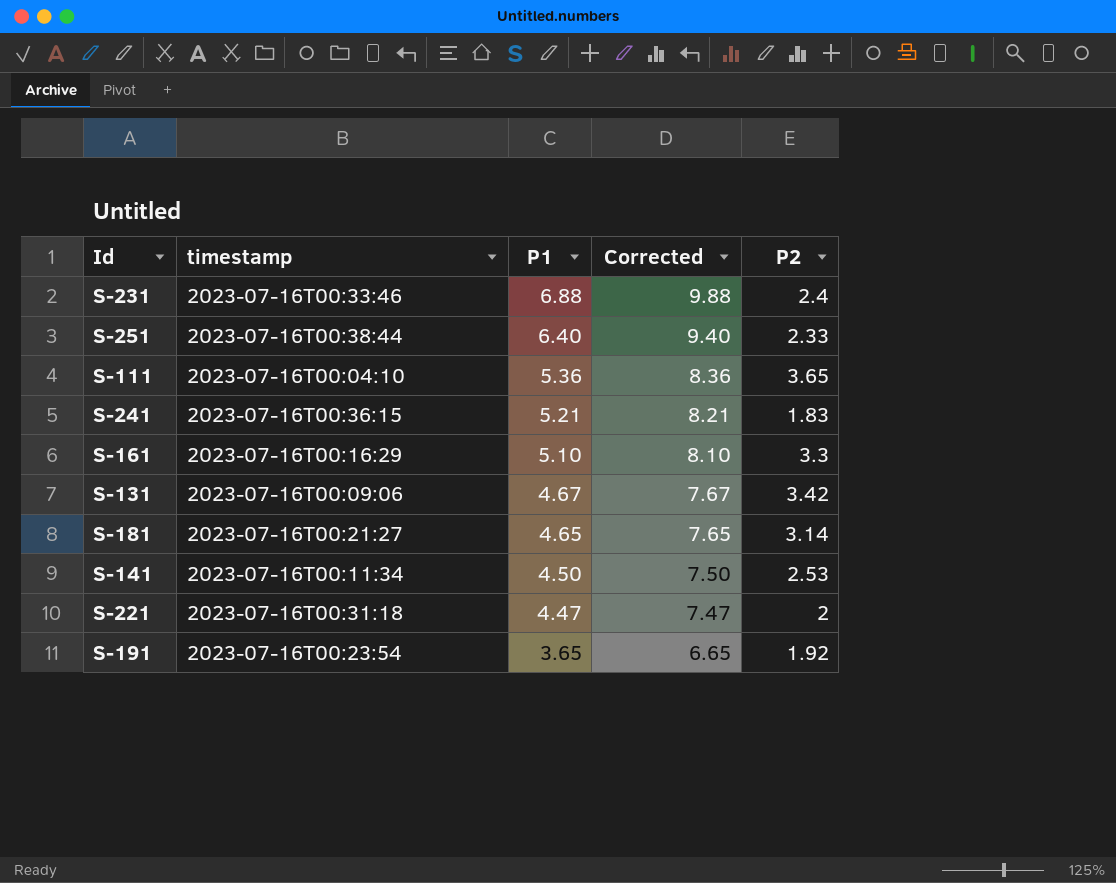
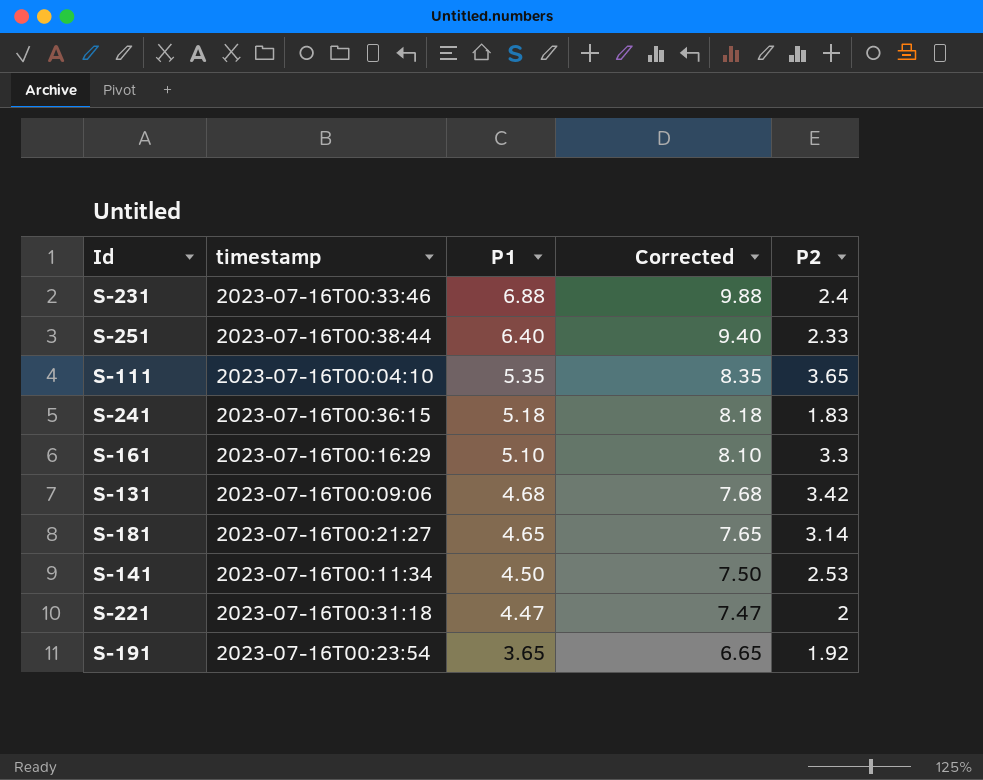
S-111 | P1: 5.36 -> 5.35
S-111 | Corrected: 8.36 -> 8.35
S-241 | P1: 5.21 -> 5.18
S-241 | Corrected: 8.21 -> 8.18
S-131 | P1: 4.67 -> 4.68
S-131 | Corrected: 7.67 -> 7.68

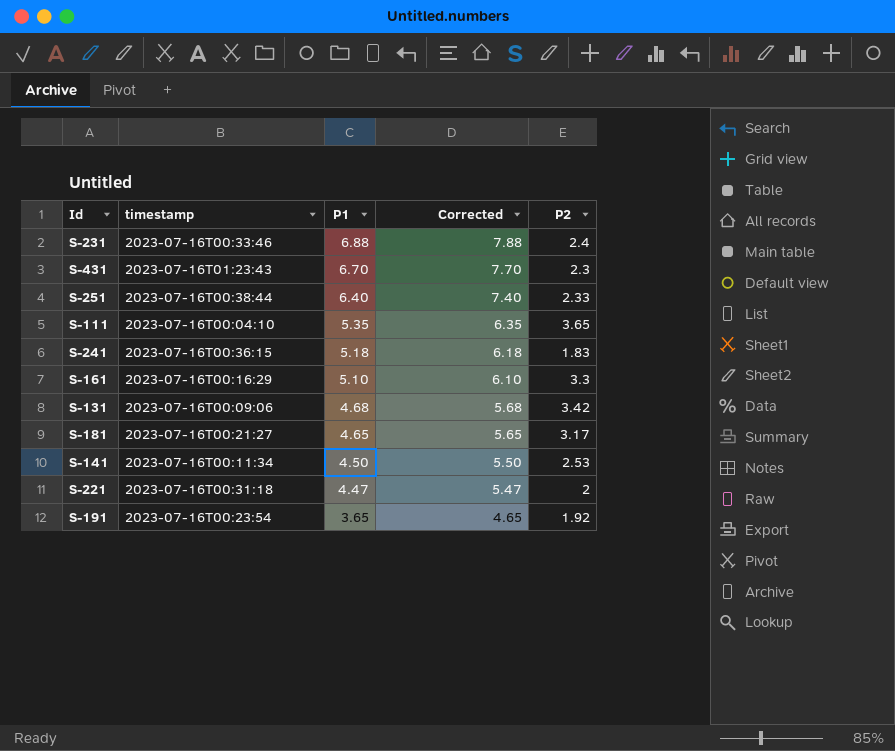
column Corrected | formula: [P1] + 3 -> [P1] + 1
row S-431: none -> 2023-07-16T01:23:43 | 6.70 | 7.70 | 2.3
S-181 | P2: 3.14 -> 3.17

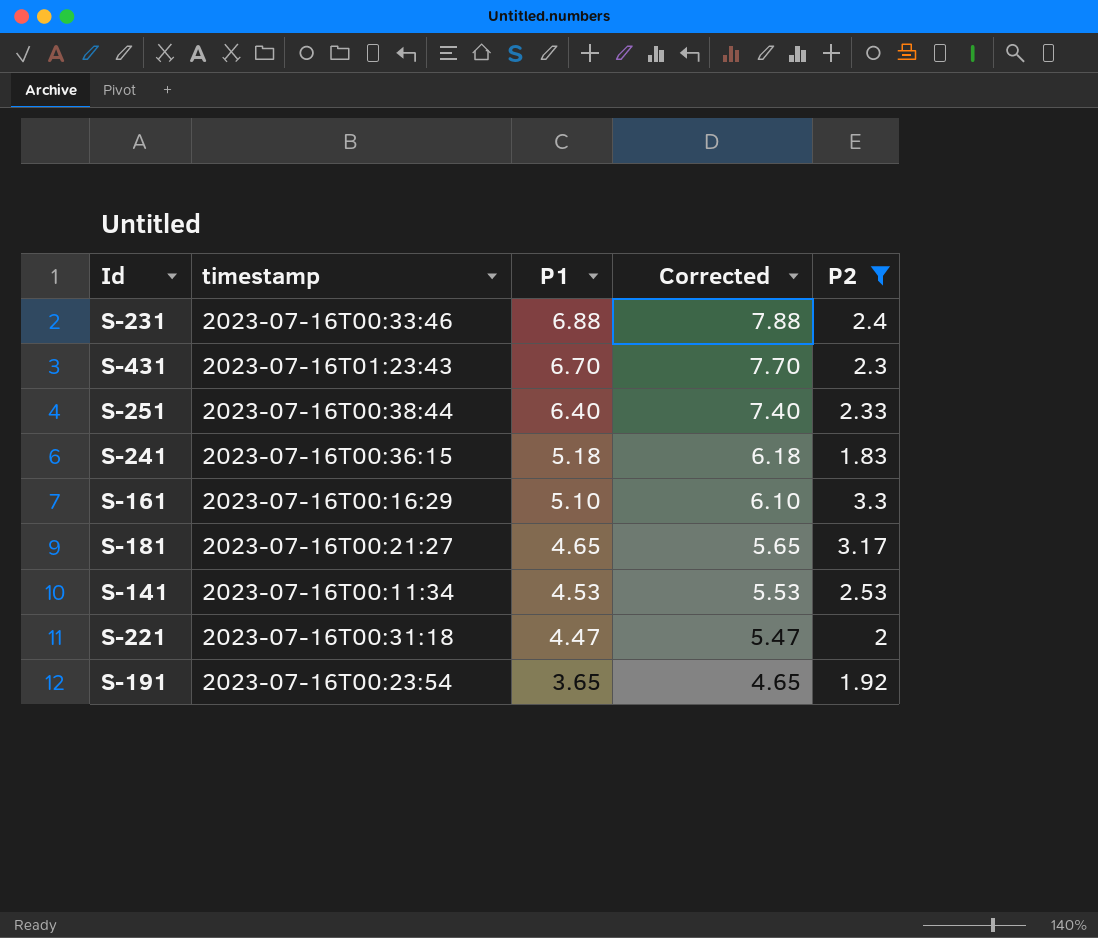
filter: none -> P2 <= 3.3
S-141 | P1: 4.50 -> 4.53
S-141 | Corrected: 5.50 -> 5.53

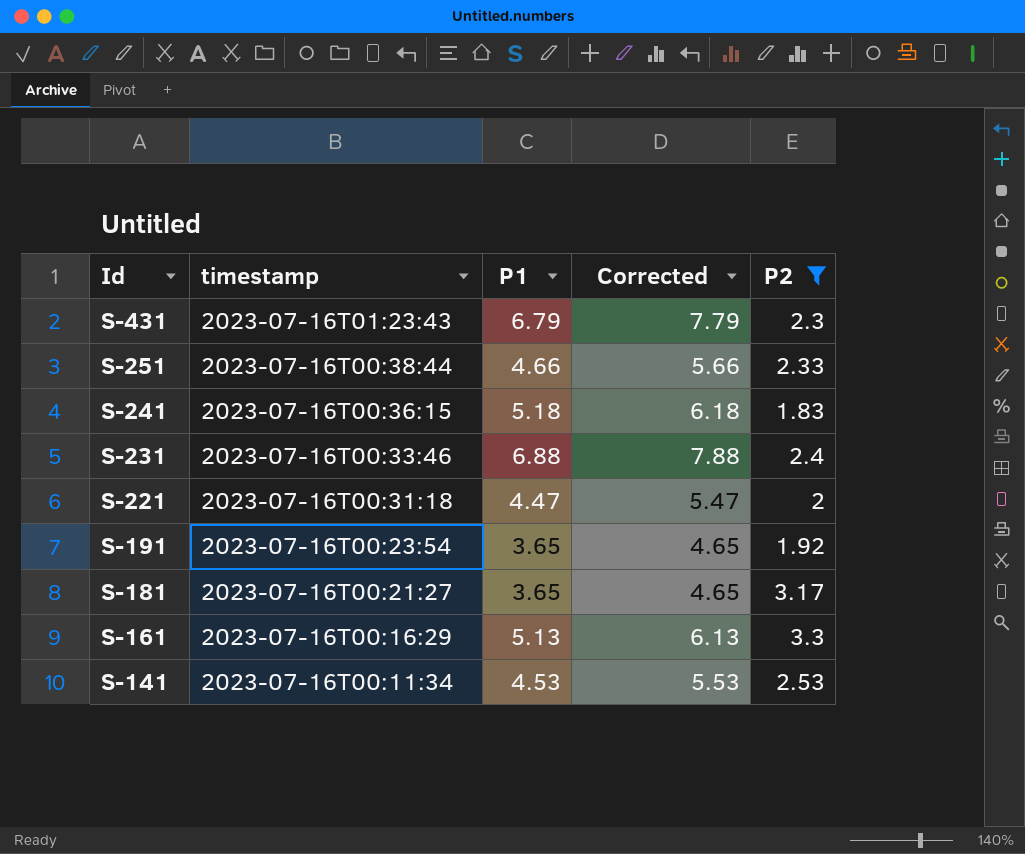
row order: P1 descending -> Id descending
S-431 | P1: 6.70 -> 6.79
S-431 | Corrected: 7.70 -> 7.79
S-251 | P1: 6.40 -> 4.66
S-251 | Corrected: 7.40 -> 5.66
S-181 | P1: 4.65 -> 3.65
S-181 | Corrected: 5.65 -> 4.65
S-161 | P1: 5.10 -> 5.13
S-161 | Corrected: 6.10 -> 6.13

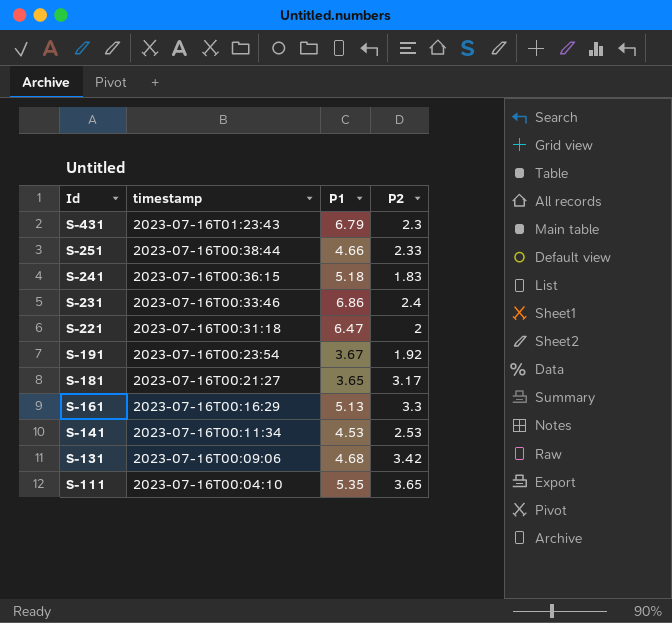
filter: P2 <= 3.3 -> none
column Corrected | formula: [P1] + 1 -> none
S-231 | P1: 6.88 -> 6.86
S-221 | P1: 4.47 -> 6.47
S-191 | P1: 3.65 -> 3.67

